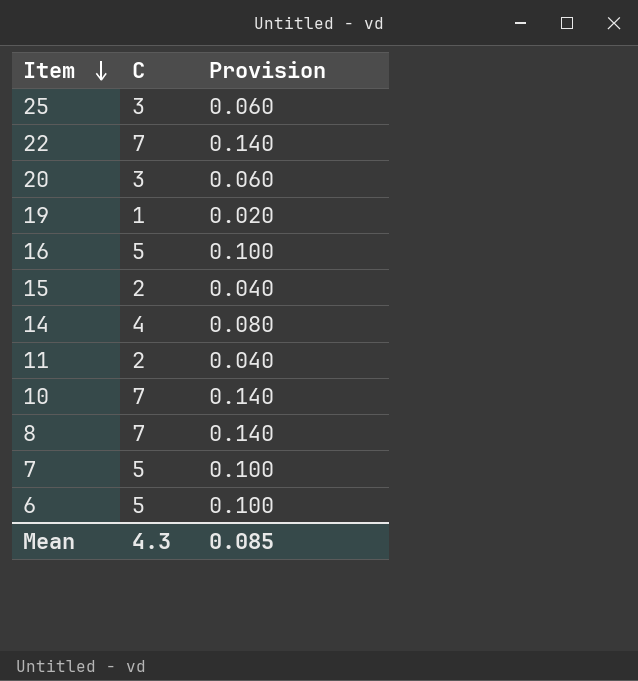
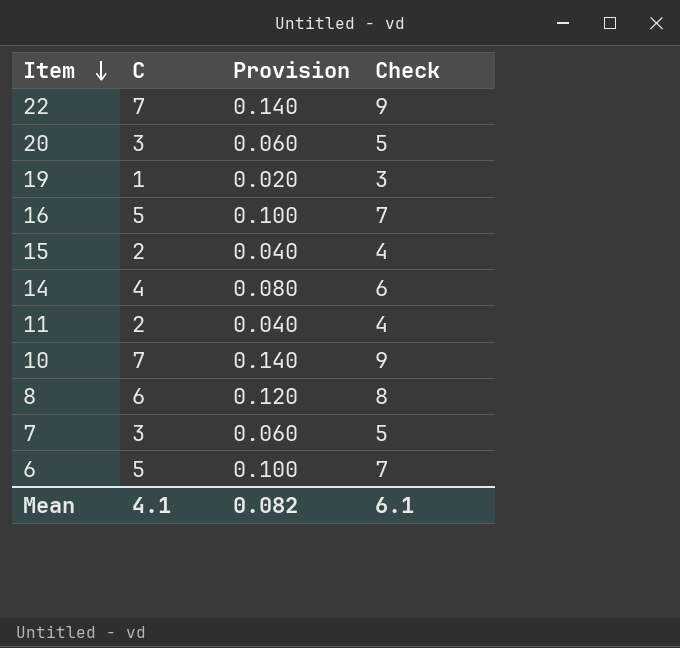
column Check | formula: none -> [C] + 2
row 25: 3 | 0.060 -> none
8 | C: 7 -> 6
8 | Provision: 0.140 -> 0.120
7 | C: 5 -> 3
7 | Provision: 0.100 -> 0.060
Mean | C: 4.3 -> 4.1
Mean | Provision: 0.085 -> 0.082

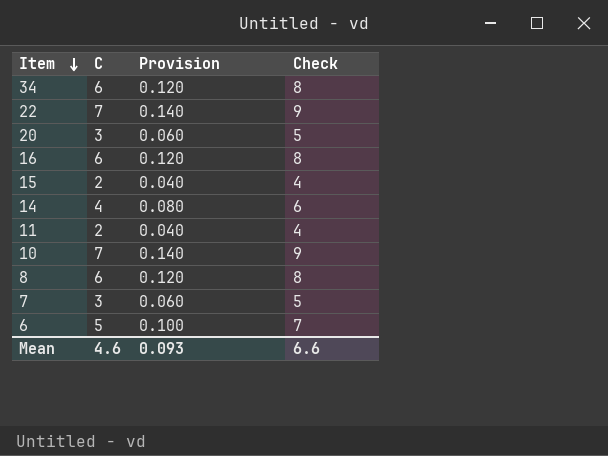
row 19: 1 | 0.020 | 3 -> none
row 34: none -> 6 | 0.120 | 8
16 | C: 5 -> 6
16 | Provision: 0.100 -> 0.120
16 | Check: 7 -> 8
Mean | C: 4.1 -> 4.6
Mean | Provision: 0.082 -> 0.093
Mean | Check: 6.1 -> 6.6

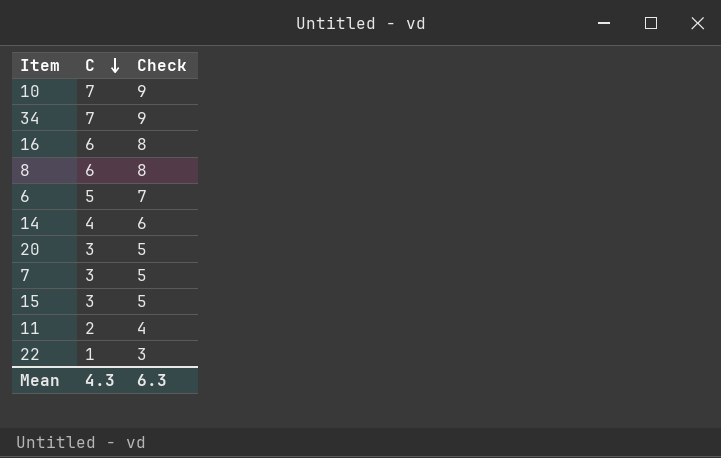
row order: Item descending -> C descending
column Provision | formula: [C] * 0.02 -> none
34 | C: 6 -> 7
34 | Check: 8 -> 9
15 | C: 2 -> 3
15 | Check: 4 -> 5
22 | C: 7 -> 1
22 | Check: 9 -> 3
Mean | C: 4.6 -> 4.3
Mean | Check: 6.6 -> 6.3

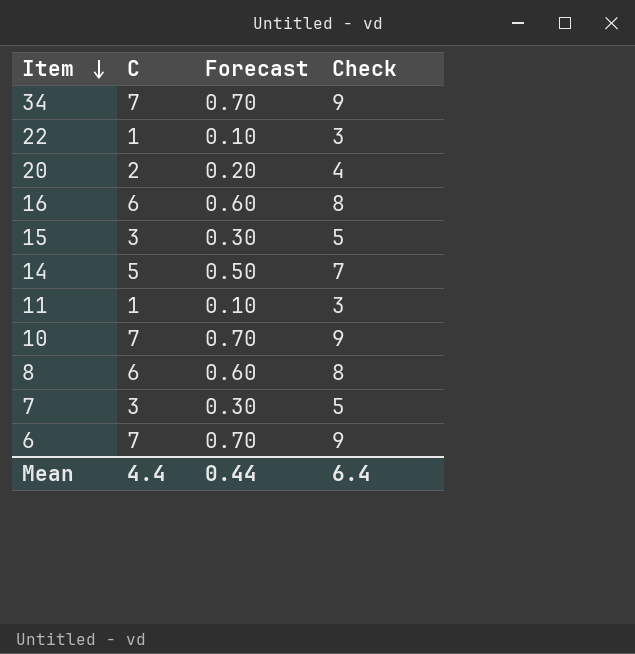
row order: C descending -> Item descending
column Forecast | formula: none -> [C] * 0.1
20 | C: 3 -> 2
20 | Check: 5 -> 4
14 | C: 4 -> 5
14 | Check: 6 -> 7
11 | C: 2 -> 1
11 | Check: 4 -> 3
6 | C: 5 -> 7
6 | Check: 7 -> 9
Mean | C: 4.3 -> 4.4
Mean | Check: 6.3 -> 6.4

